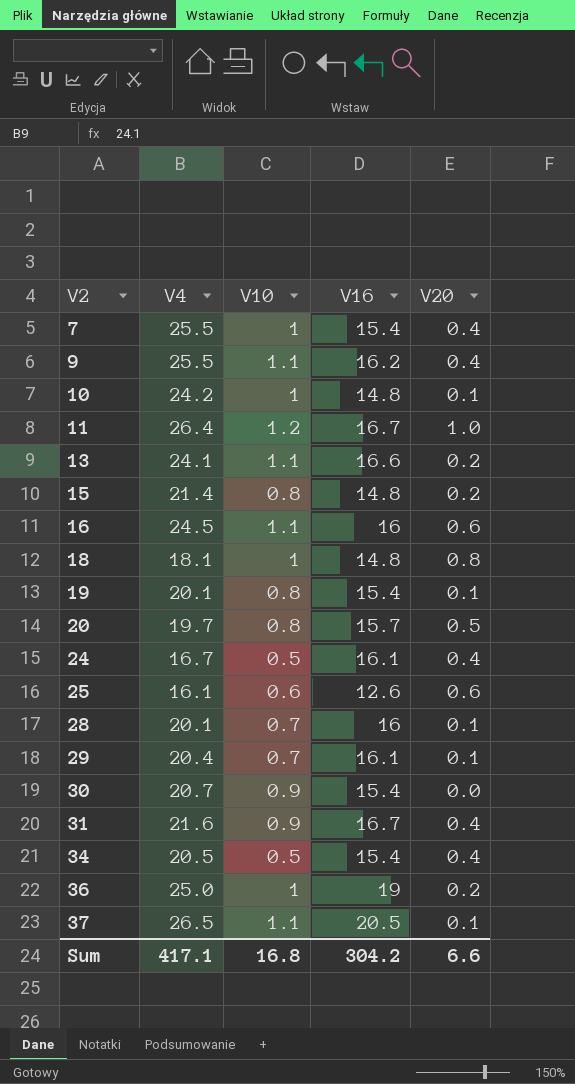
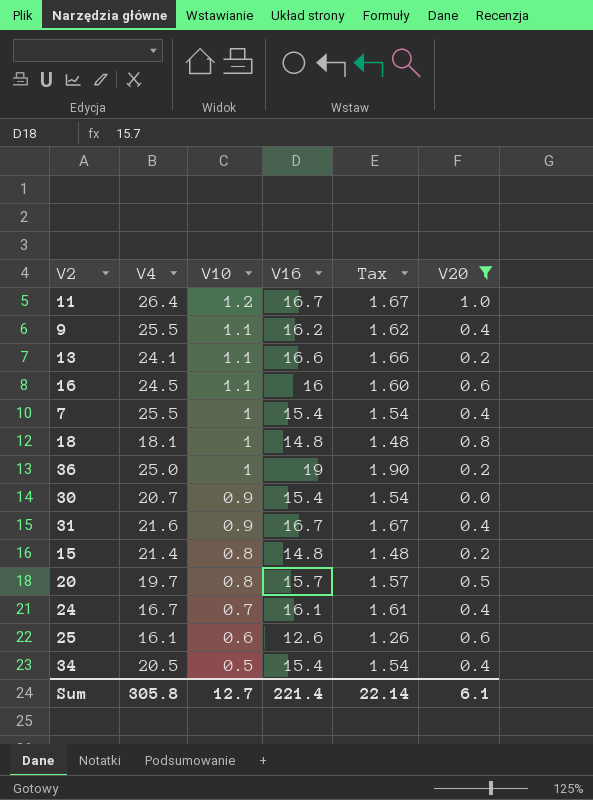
filter: none -> V20 != 0.1
row order: V2 ascending -> V10 descending
column Tax | formula: none -> [V16] * 0.1
24 | V10: 0.5 -> 0.7
Sum | V4: 417.1 -> 305.8
Sum | V10: 16.8 -> 12.7
Sum | V16: 304.2 -> 221.4
Sum | V20: 6.6 -> 6.1

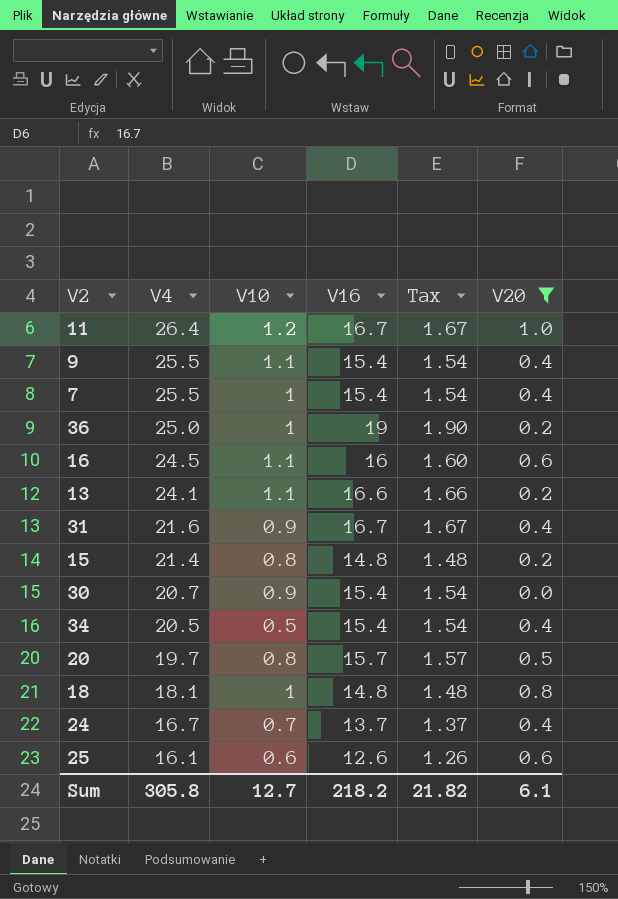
row order: V10 descending -> V4 descending
9 | V16: 16.2 -> 15.4
9 | Tax: 1.62 -> 1.54
24 | V16: 16.1 -> 13.7
24 | Tax: 1.61 -> 1.37
Sum | V16: 221.4 -> 218.2
Sum | Tax: 22.14 -> 21.82

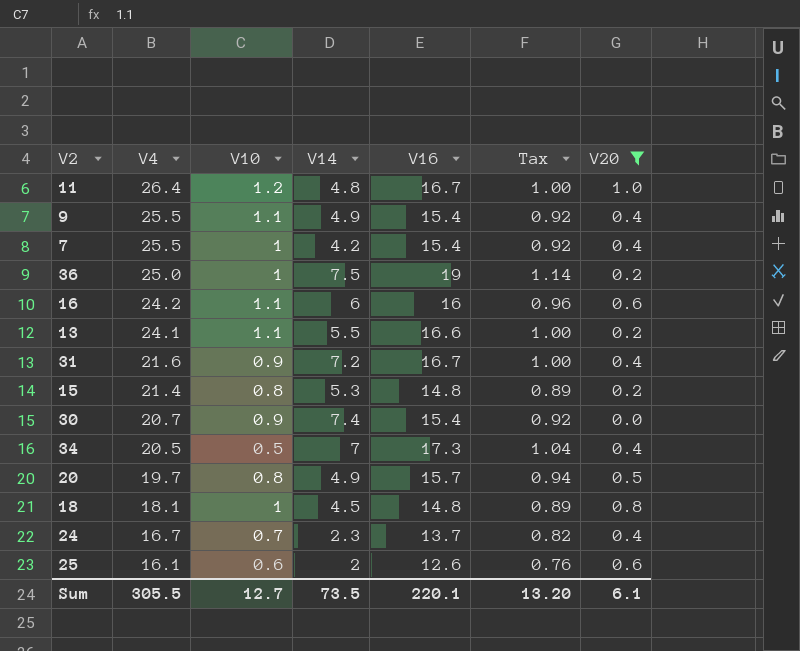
column V14 | position: none -> 4
column Tax | formula: [V16] * 0.1 -> [V16] * 0.06
16 | V4: 24.5 -> 24.2
34 | V16: 15.4 -> 17.3
Sum | V4: 305.8 -> 305.5
Sum | V16: 218.2 -> 220.1
Sum | Tax: 21.82 -> 13.20

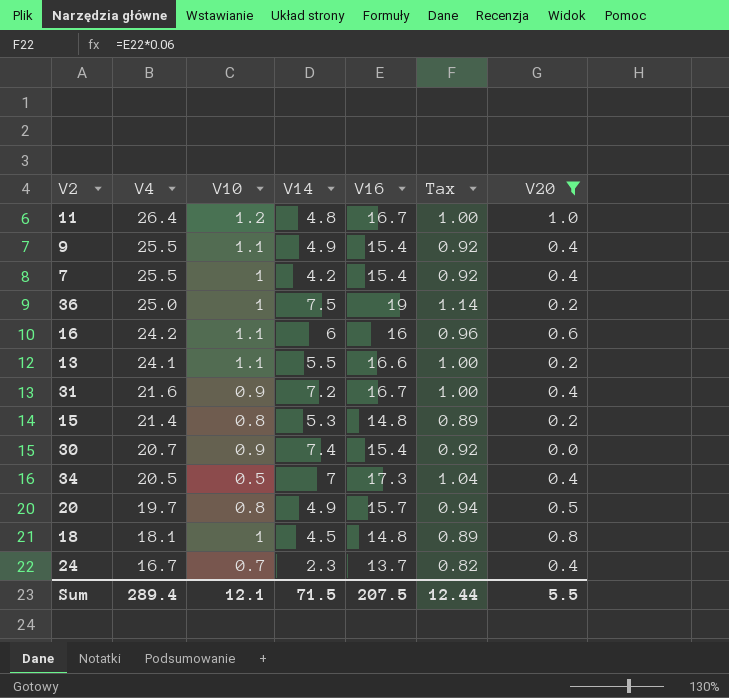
row 25: 16.1 | 0.6 | 2 | 12.6 | 0.76 | 0.6 -> none
Sum | V4: 305.5 -> 289.4
Sum | V10: 12.7 -> 12.1
Sum | V14: 73.5 -> 71.5
Sum | V16: 220.1 -> 207.5
Sum | Tax: 13.20 -> 12.44
Sum | V20: 6.1 -> 5.5

